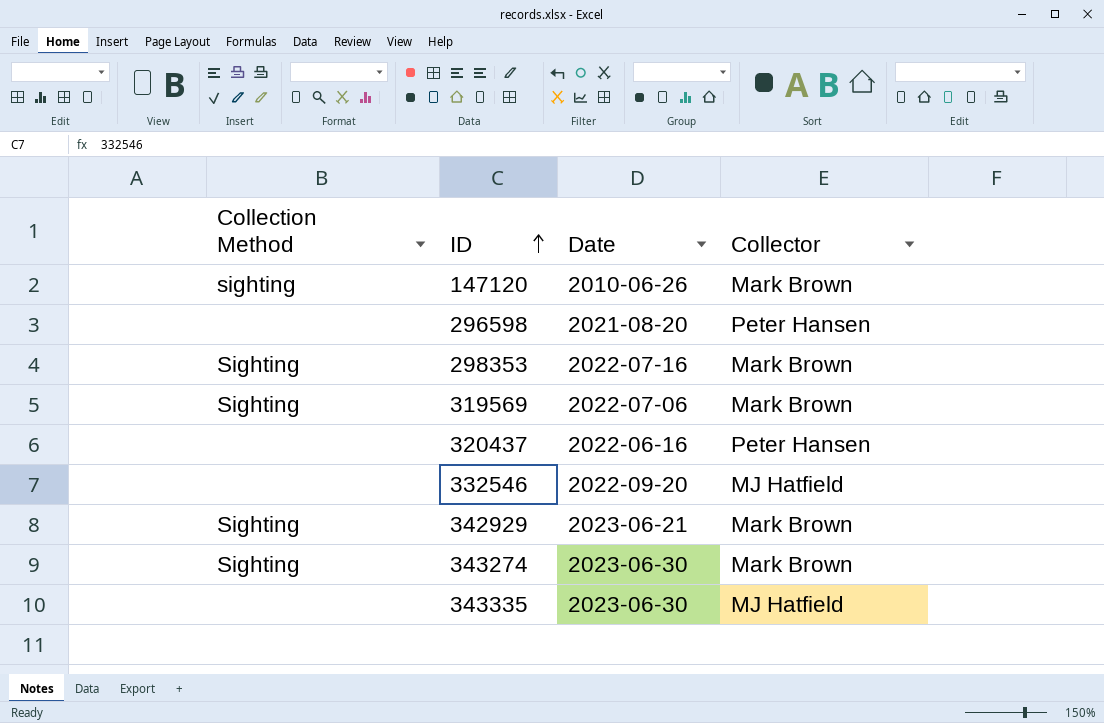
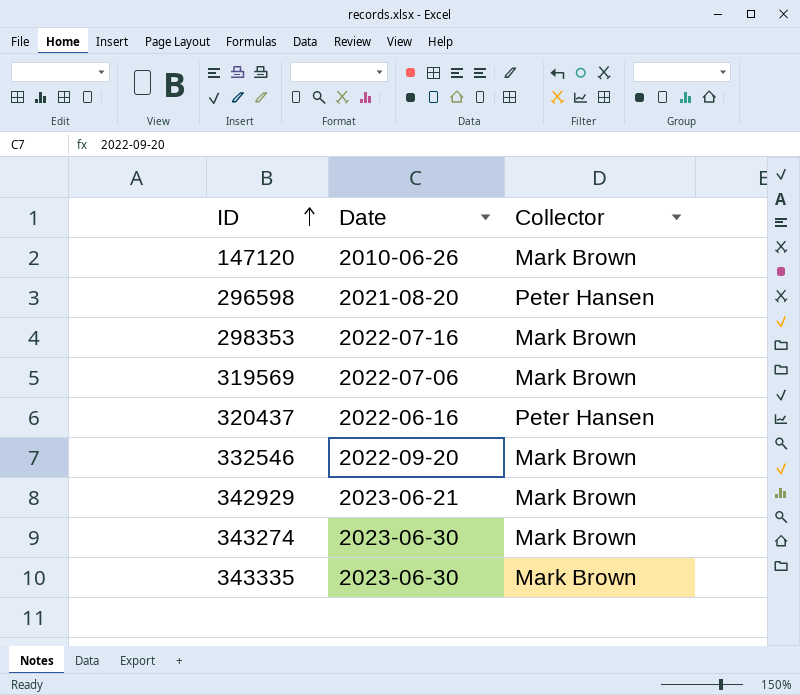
column Collection Method | position: 1 -> none
332546 | Collector: MJ Hatfield -> Mark Brown
343335 | Collector: MJ Hatfield -> Mark Brown

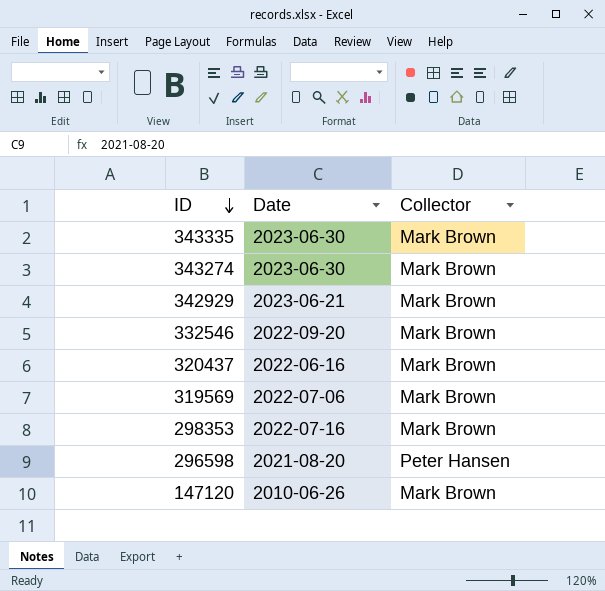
row order: ID ascending -> ID descending
320437 | Collector: Peter Hansen -> Mark Brown

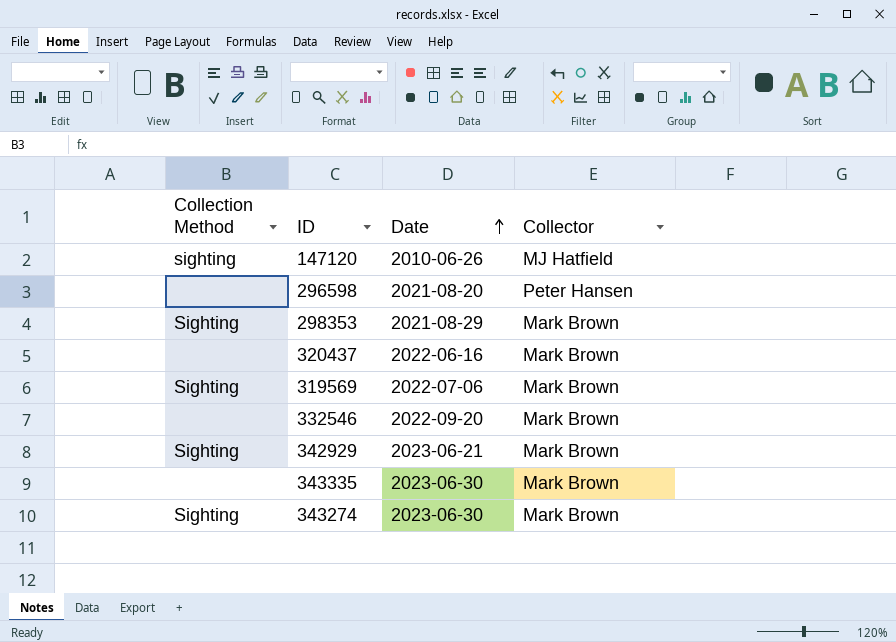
row order: ID descending -> Date ascending
column Collection Method | position: none -> 1
147120 | Collector: Mark Brown -> MJ Hatfield
298353 | Date: 2022-07-16 -> 2021-08-29

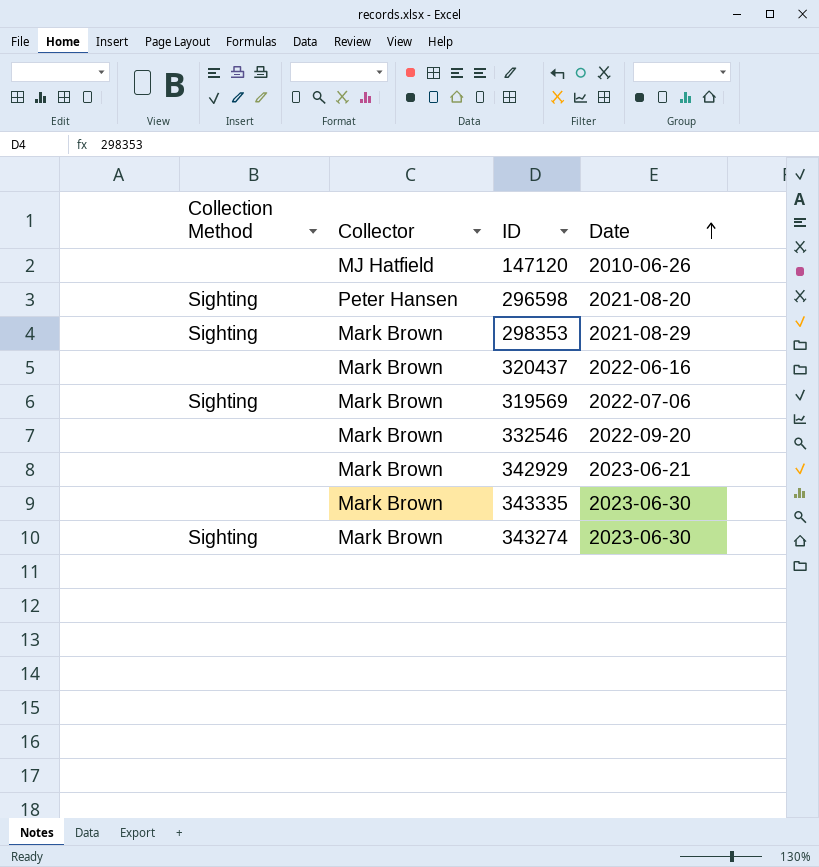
column Collector | position: 4 -> 2
147120 | Collection Method: sighting -> none
296598 | Collection Method: none -> Sighting
342929 | Collection Method: Sighting -> none

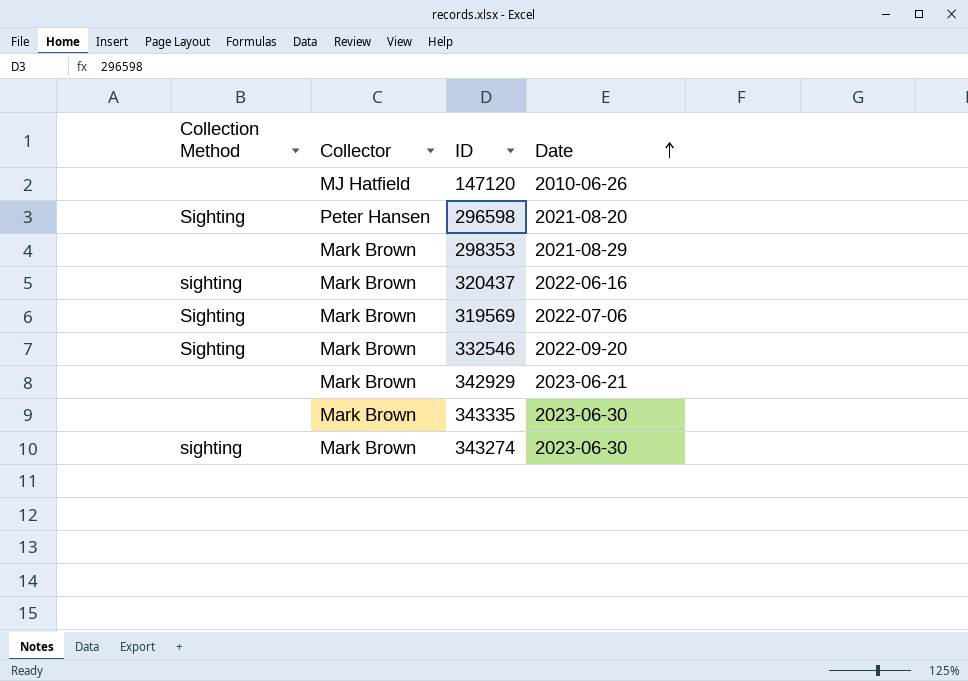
298353 | Collection Method: Sighting -> none
320437 | Collection Method: none -> sighting
332546 | Collection Method: none -> Sighting
343274 | Collection Method: Sighting -> sighting

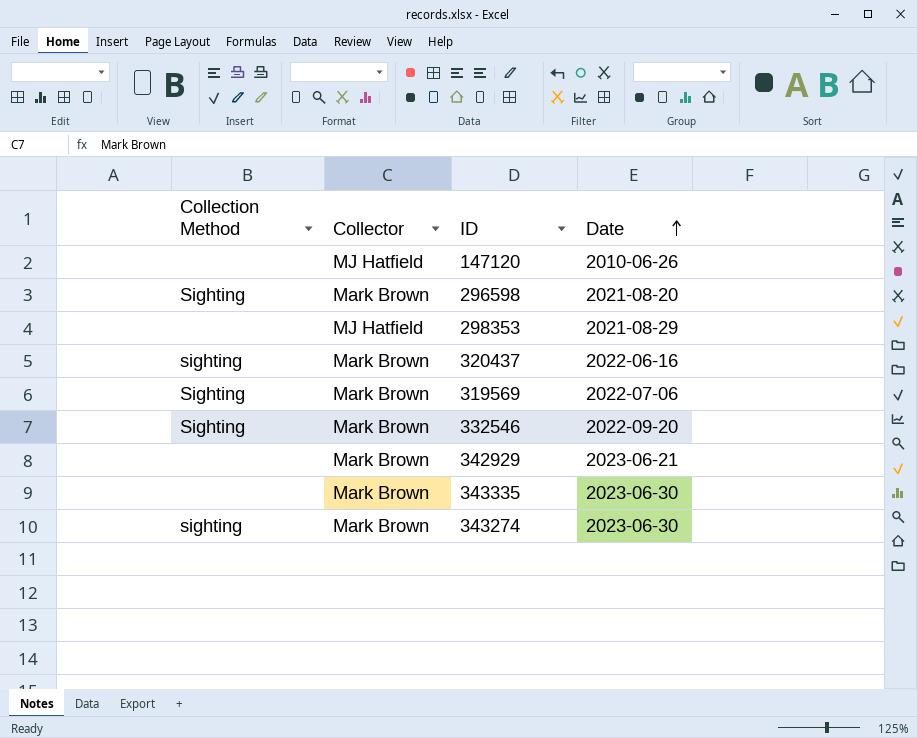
296598 | Collector: Peter Hansen -> Mark Brown
298353 | Collector: Mark Brown -> MJ Hatfield

